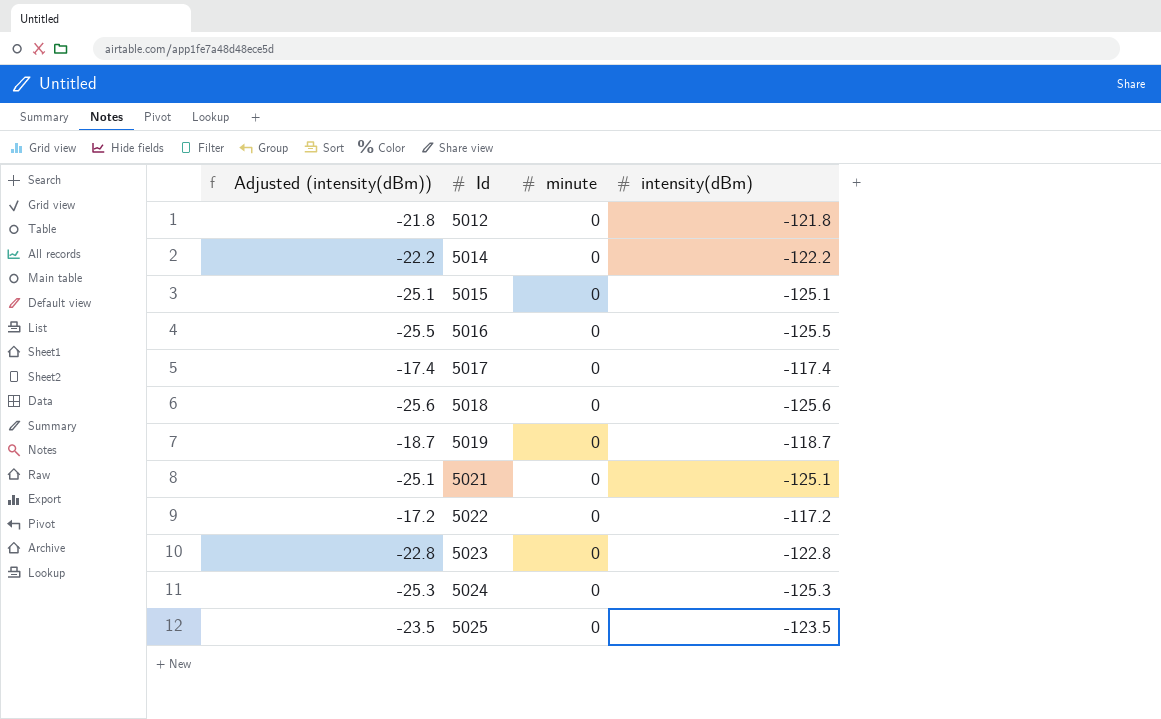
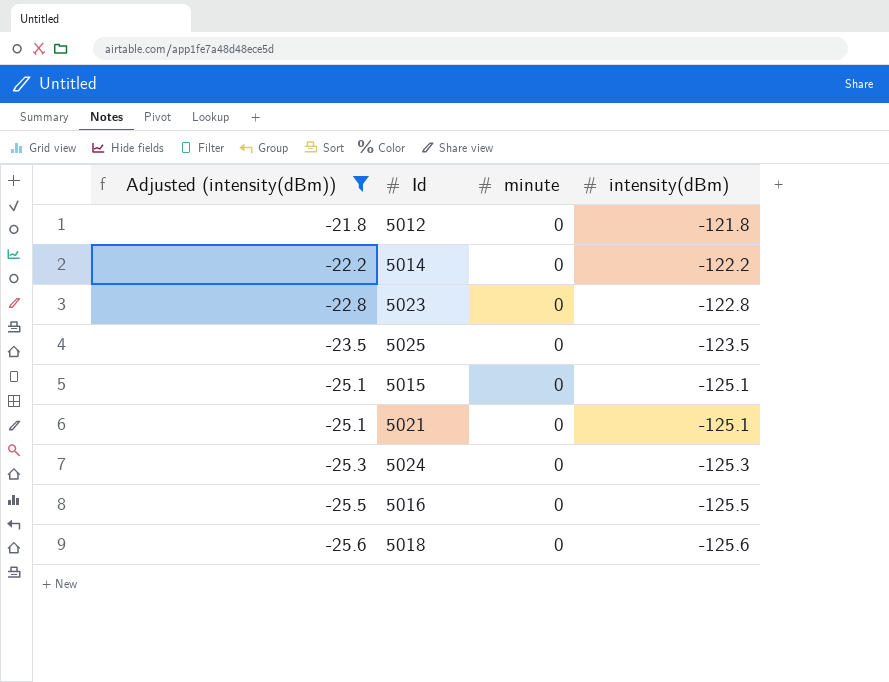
filter: none -> Adjusted (intensity(dBm)) <= -21.8
row order: Id ascending -> Adjusted (intensity(dBm)) descending

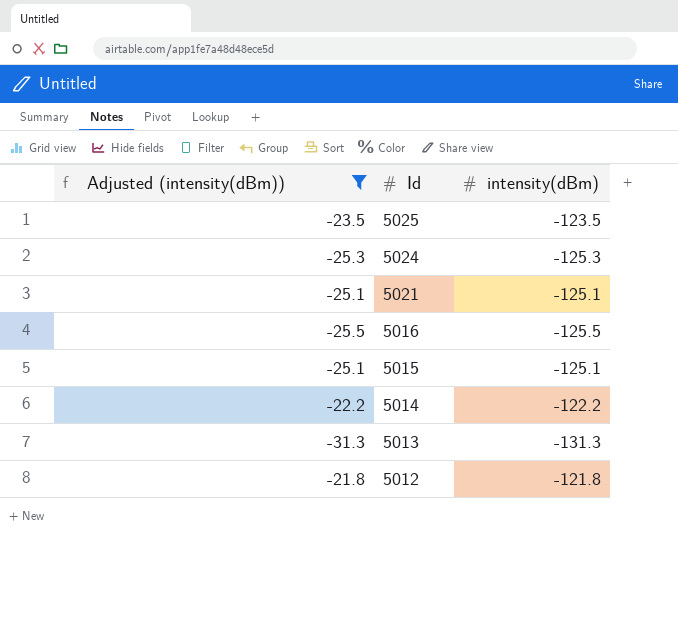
row order: Adjusted (intensity(dBm)) descending -> Id descending
column minute | position: 3 -> none
row 5023: -22.8 | 0 | -122.8 -> none
row 5018: -25.6 | 0 | -125.6 -> none
row 5013: none -> -31.3 | -131.3

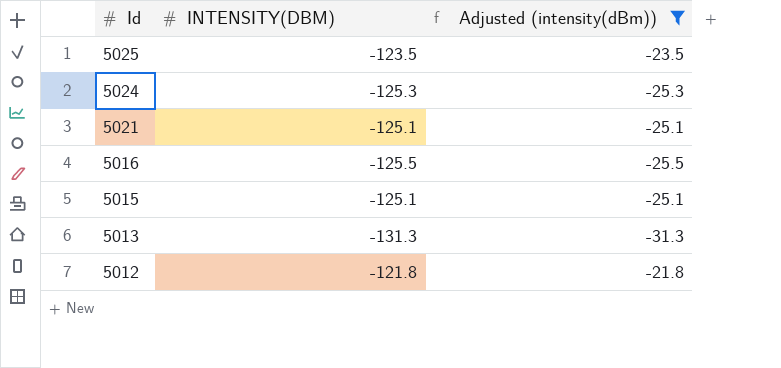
column name: intensity(dBm) -> INTENSITY(DBM)
column Adjusted (intensity(dBm)) | position: 1 -> 3
row 5014: -22.2 | -122.2 -> none

